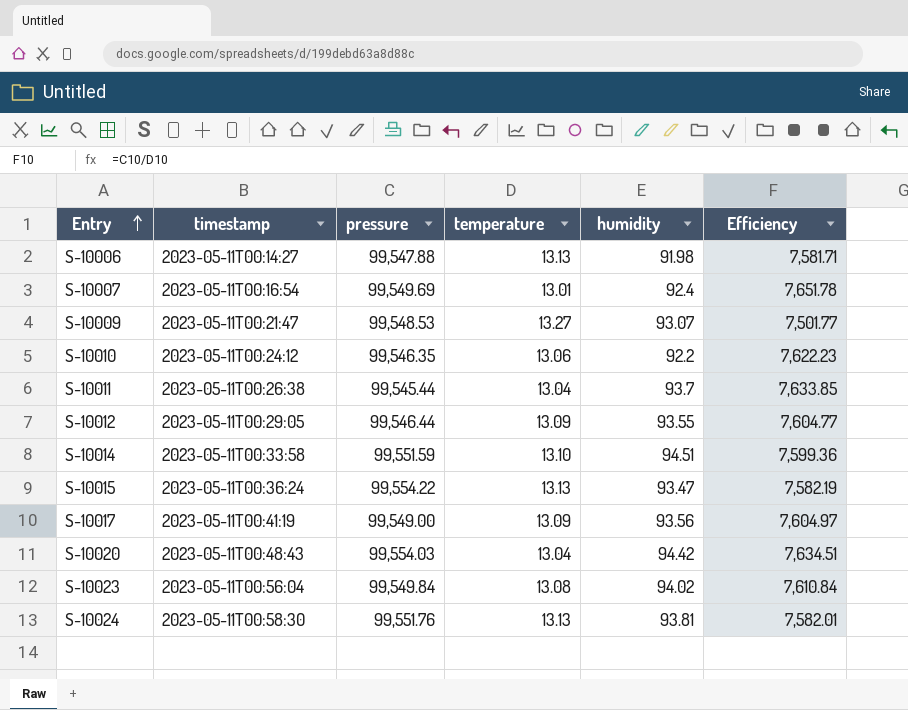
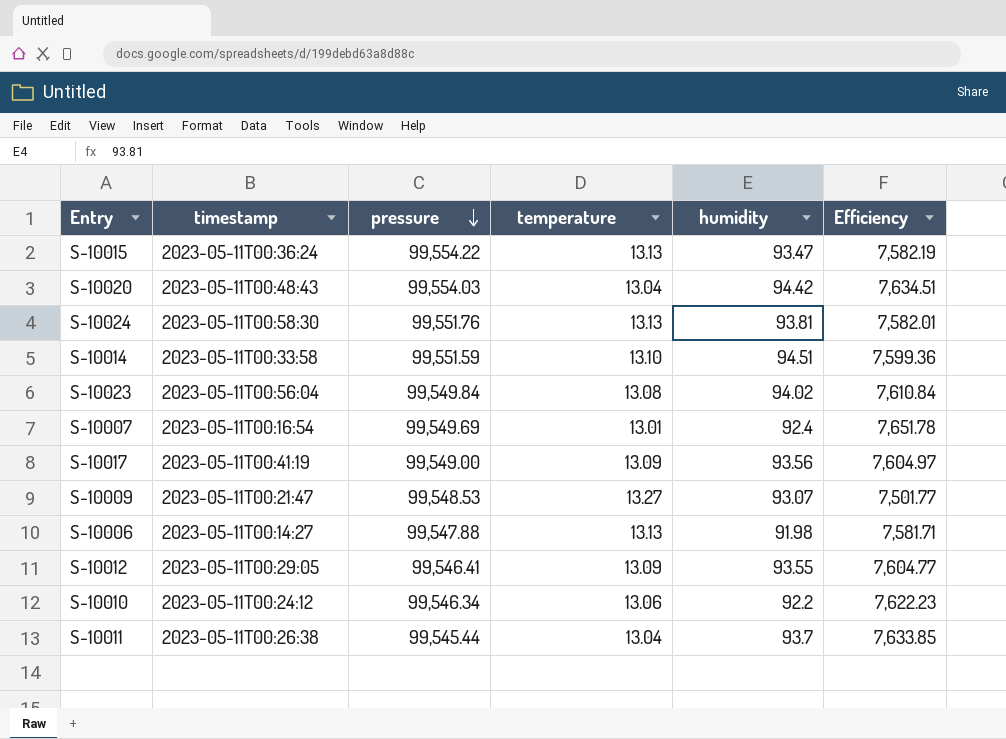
row order: Entry ascending -> pressure descending
S-10012 | pressure: 99,546.44 -> 99,546.41
S-10010 | pressure: 99,546.35 -> 99,546.34

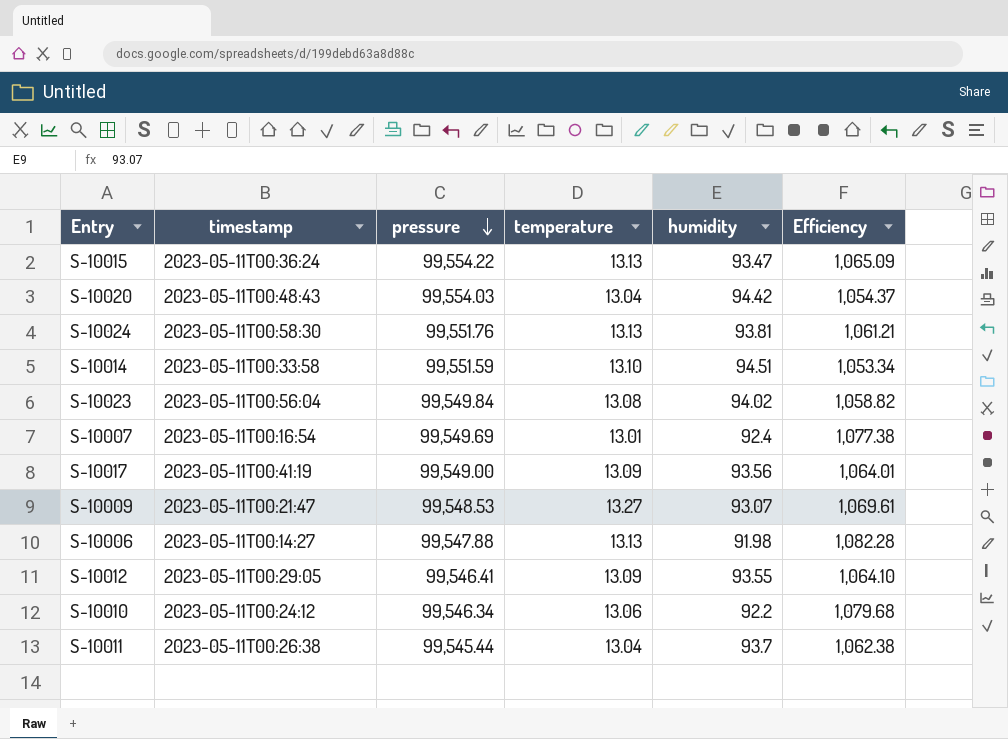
column Efficiency | formula: [pressure] / [temperature] -> [pressure] / [humidity]

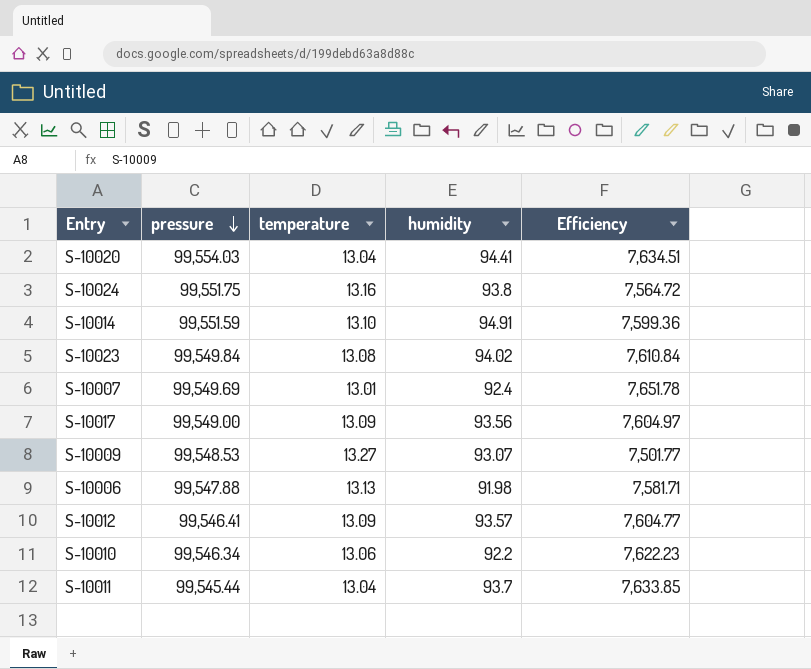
column timestamp | position: 2 -> none
column Efficiency | formula: [pressure] / [humidity] -> [pressure] / [temperature]
row S-10015: 2023-05-11T00:36:24 | 99,554.22 | 13.13 | 93.47 | 1,065.09 -> none
S-10020 | humidity: 94.42 -> 94.41
S-10024 | pressure: 99,551.76 -> 99,551.75
S-10024 | temperature: 13.13 -> 13.16
S-10024 | humidity: 93.81 -> 93.8
S-10014 | humidity: 94.51 -> 94.91
S-10012 | humidity: 93.55 -> 93.57

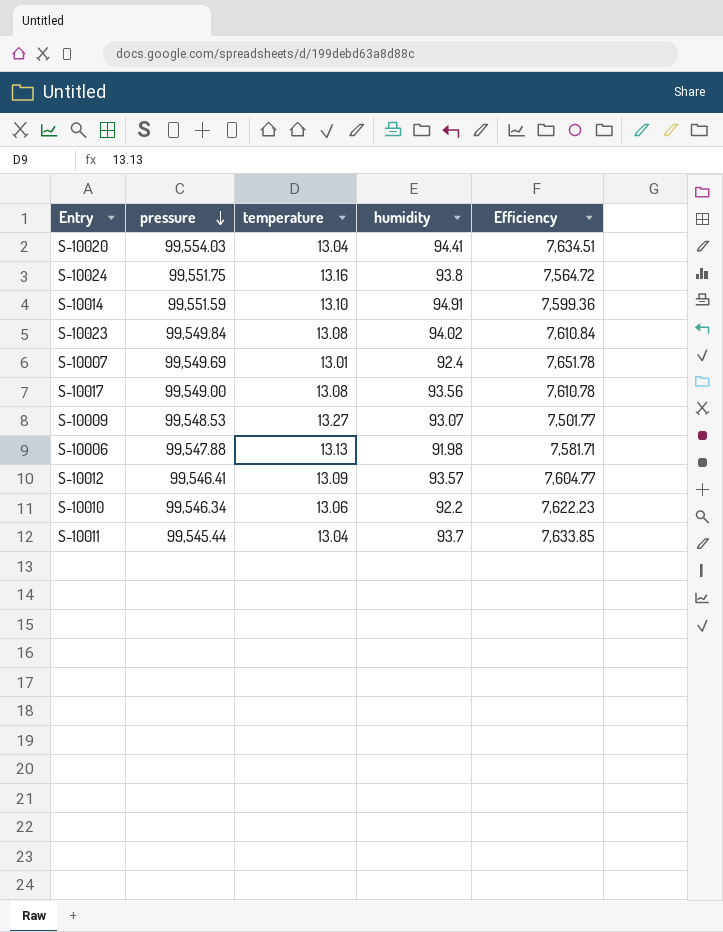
S-10017 | temperature: 13.09 -> 13.08
S-10017 | Efficiency: 7,604.97 -> 7,610.78

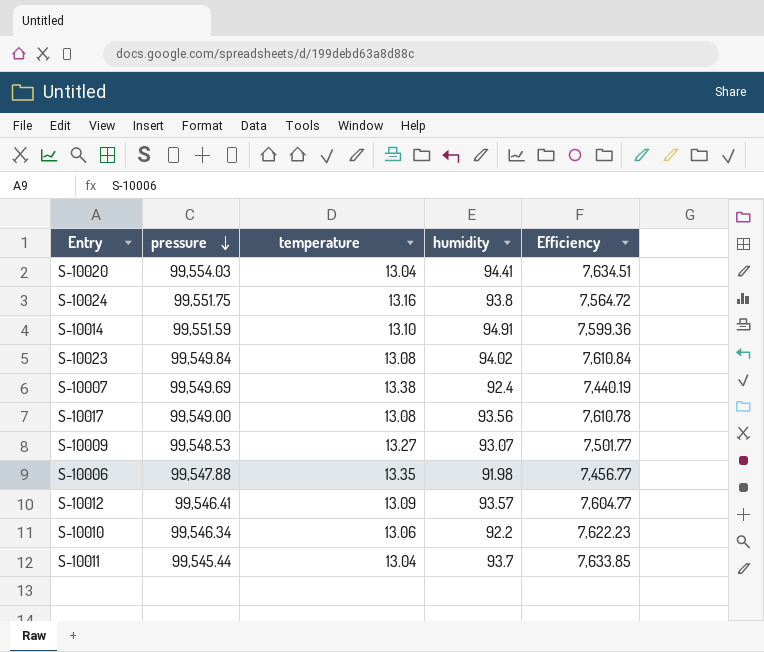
S-10007 | temperature: 13.01 -> 13.38
S-10007 | Efficiency: 7,651.78 -> 7,440.19
S-10006 | temperature: 13.13 -> 13.35
S-10006 | Efficiency: 7,581.71 -> 7,456.77

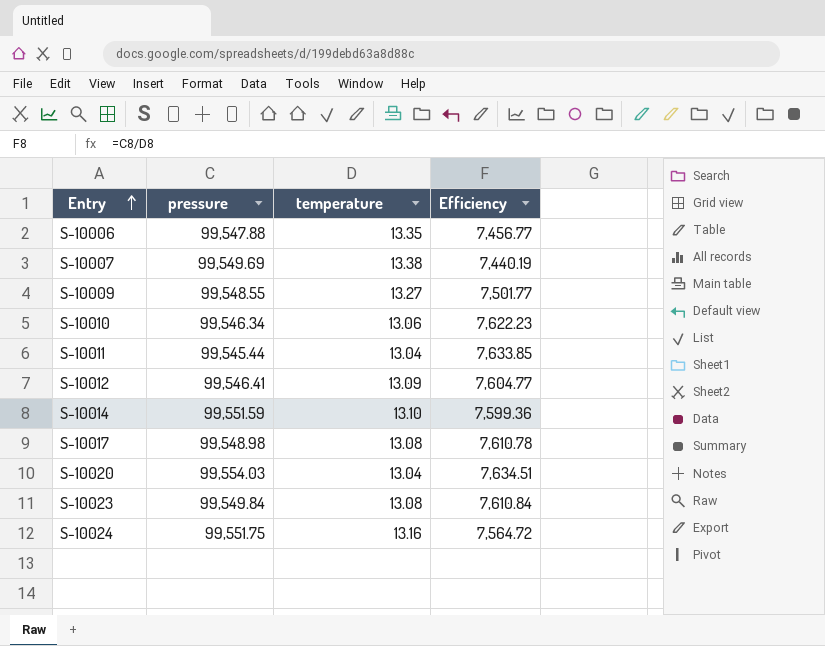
row order: pressure descending -> Entry ascending
column humidity | position: 4 -> none
S-10009 | pressure: 99,548.53 -> 99,548.55
S-10017 | pressure: 99,549.00 -> 99,548.98

